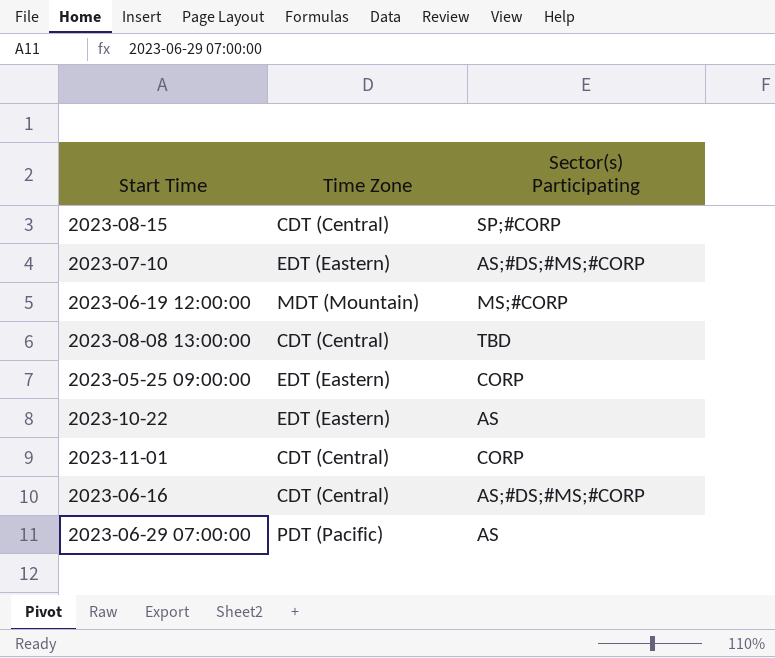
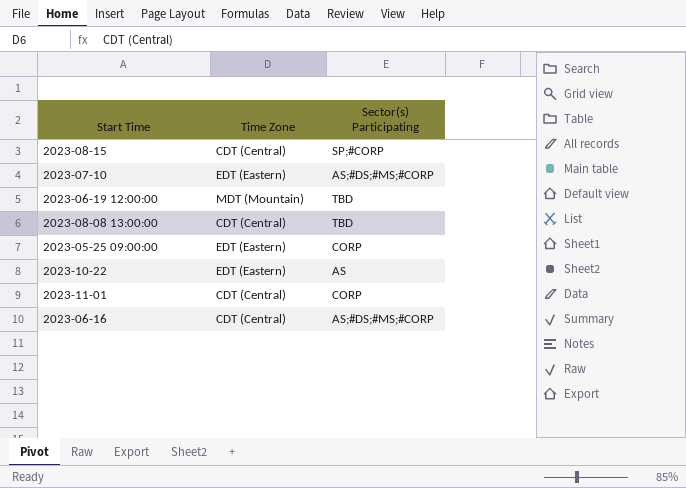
row 2023-06-29 07:00:00: PDT (Pacific) | AS -> none
2023-06-19 12:00:00 | Sector(s) Participating: MS;#CORP -> TBD

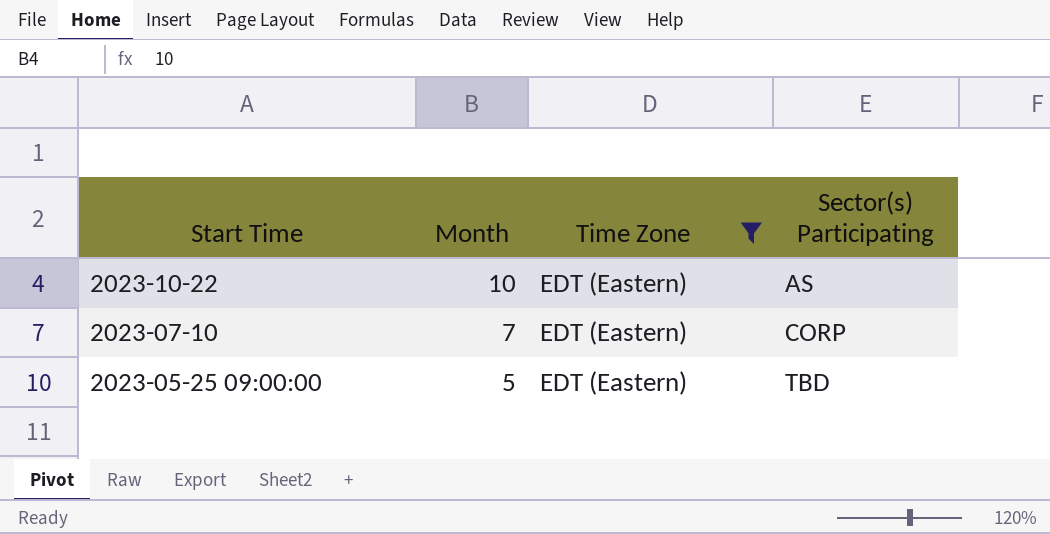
filter: none -> Time Zone = EDT (Eastern)
row order: none -> Start Time descending
column Month | position: none -> 2
2023-07-10 | Sector(s) Participating: AS;#DS;#MS;#CORP -> CORP
2023-05-25 09:00:00 | Sector(s) Participating: CORP -> TBD

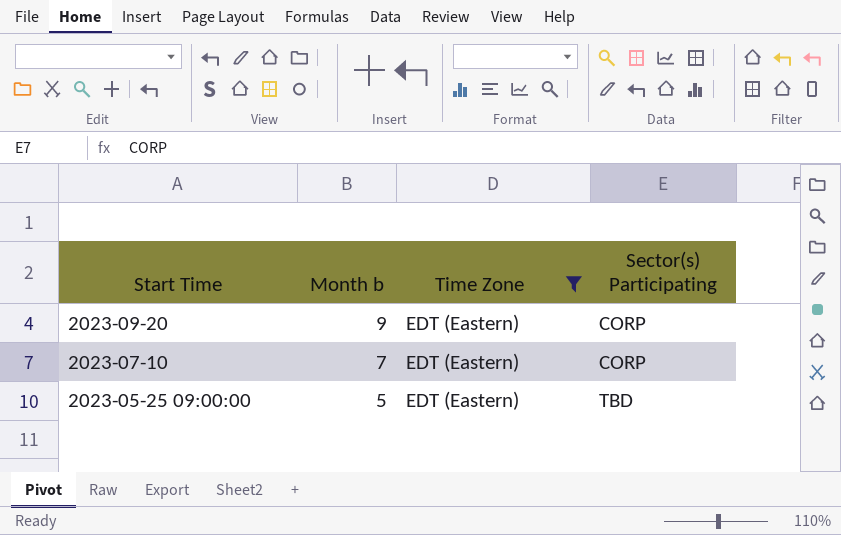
column name: Month -> Month b
row 2023-10-22: 10 | EDT (Eastern) | AS -> none
row 2023-09-20: none -> 9 | EDT (Eastern) | CORP

